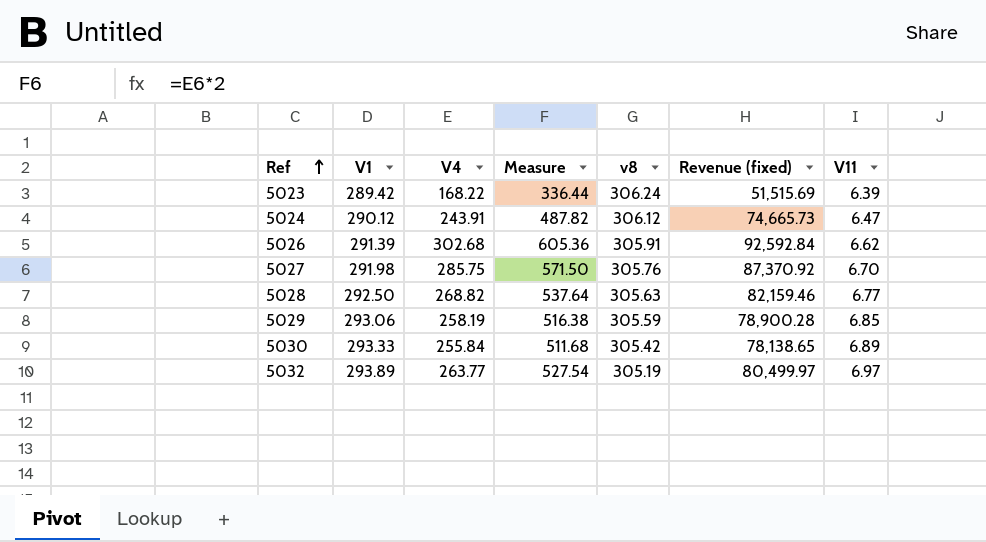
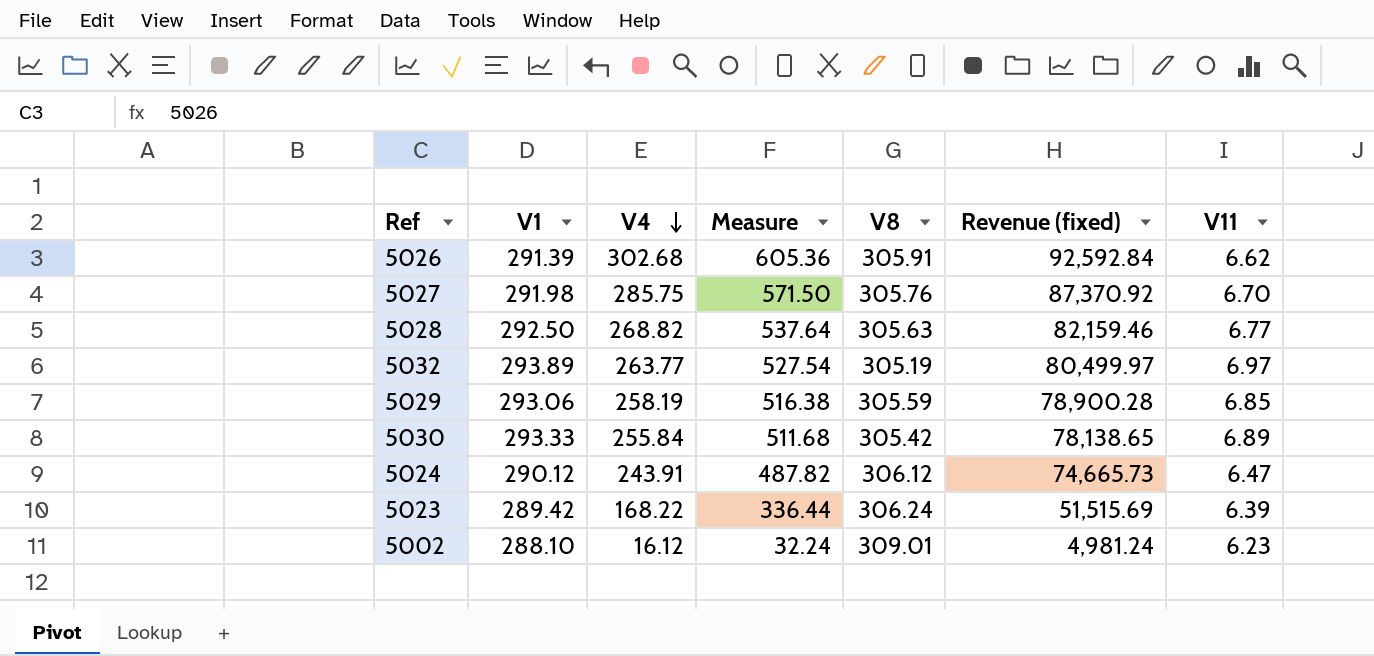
row order: Ref ascending -> V4 descending
column name: v8 -> V8
row 5002: none -> 288.10 | 16.12 | 32.24 | 309.01 | 4,981.24 | 6.23

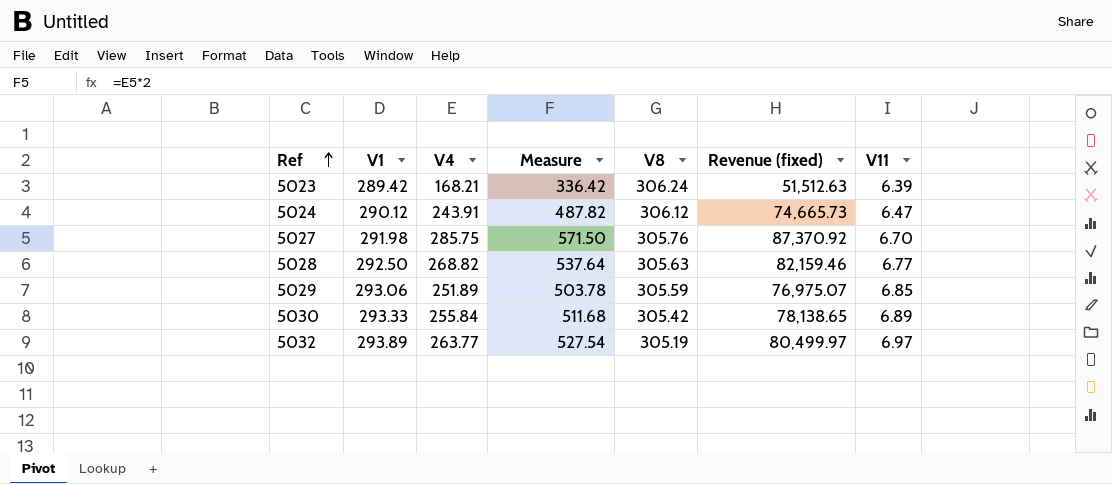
row order: V4 descending -> Ref ascending
row 5026: 291.39 | 302.68 | 605.36 | 305.91 | 92,592.84 | 6.62 -> none
row 5002: 288.10 | 16.12 | 32.24 | 309.01 | 4,981.24 | 6.23 -> none
5023 | V4: 168.22 -> 168.21
5023 | Measure: 336.44 -> 336.42
5023 | Revenue (fixed): 51,515.69 -> 51,512.63
5029 | V4: 258.19 -> 251.89
5029 | Measure: 516.38 -> 503.78
5029 | Revenue (fixed): 78,900.28 -> 76,975.07

